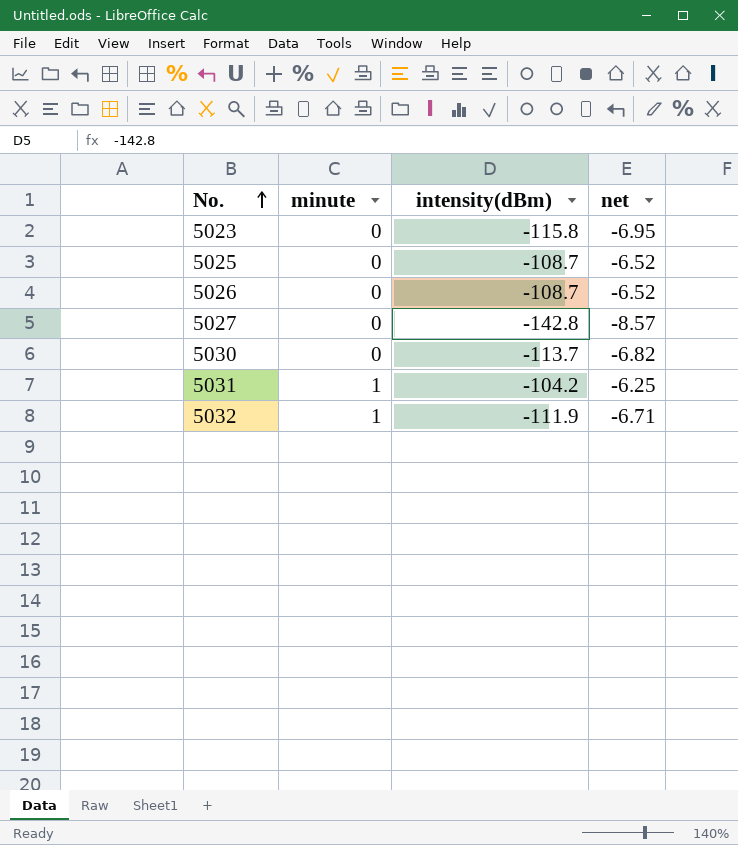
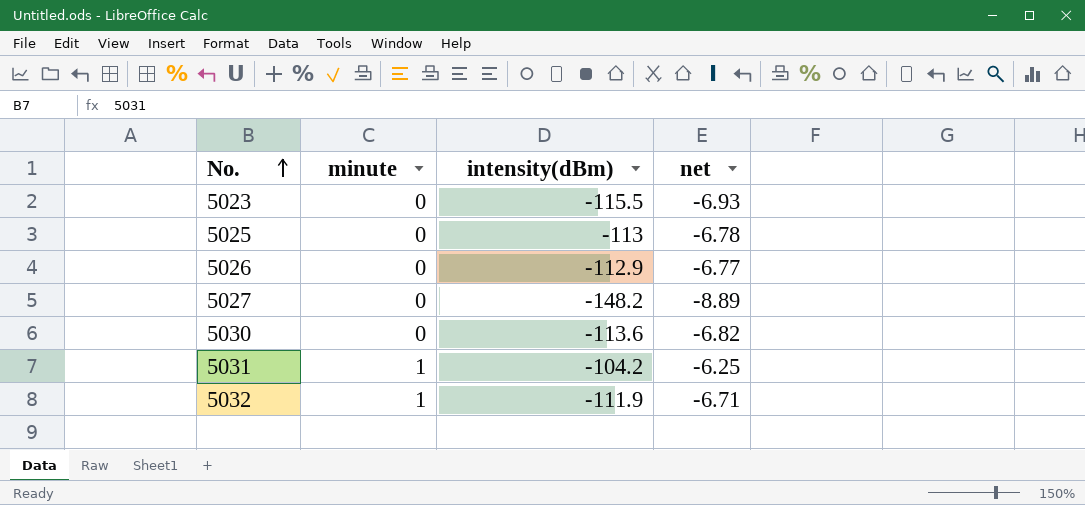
5023 | intensity(dBm): -115.8 -> -115.5
5023 | net: -6.95 -> -6.93
5025 | intensity(dBm): -108.7 -> -113
5025 | net: -6.52 -> -6.78
5026 | intensity(dBm): -108.7 -> -112.9
5026 | net: -6.52 -> -6.77
5027 | intensity(dBm): -142.8 -> -148.2
5027 | net: -8.57 -> -8.89
5030 | intensity(dBm): -113.7 -> -113.6

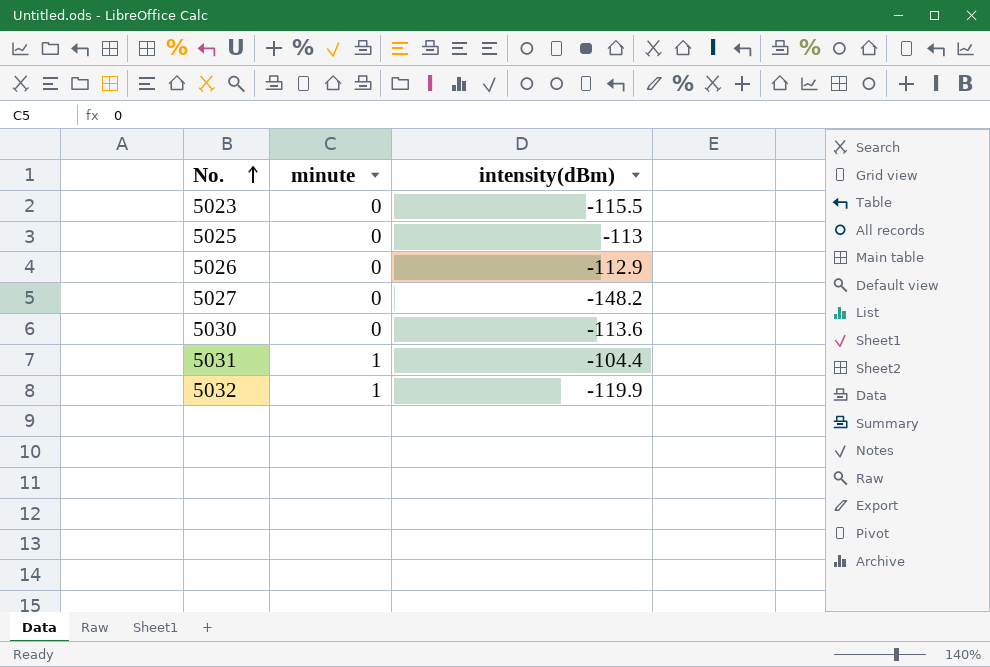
column net | formula: [intensity(dBm)] * 0.06 -> none
5031 | intensity(dBm): -104.2 -> -104.4
5032 | intensity(dBm): -111.9 -> -119.9

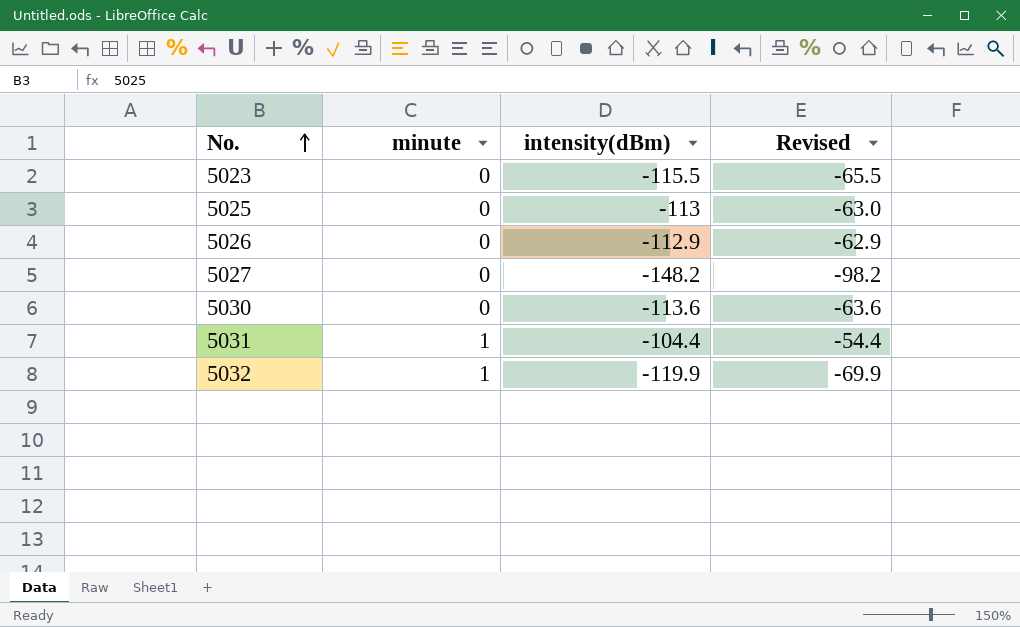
column Revised | formula: none -> [intensity(dBm)] + 50

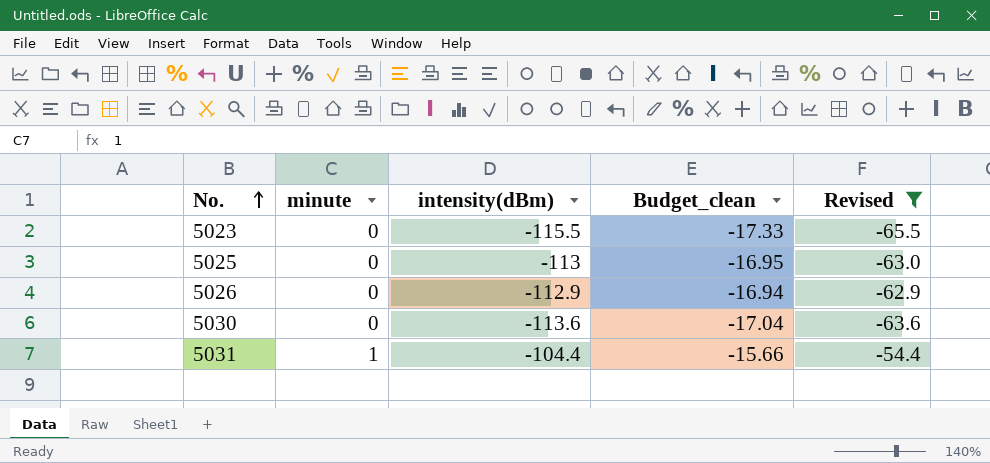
filter: none -> Revised >= -65.5
column Budget_clean | formula: none -> [intensity(dBm)] * 0.15

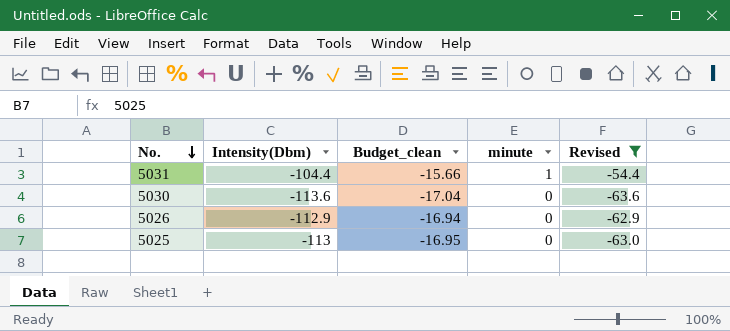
row order: No. ascending -> No. descending
column name: intensity(dBm) -> Intensity(Dbm)
column minute | position: 2 -> 4
row 5023: 0 | -115.5 | -17.33 | -65.5 -> none

